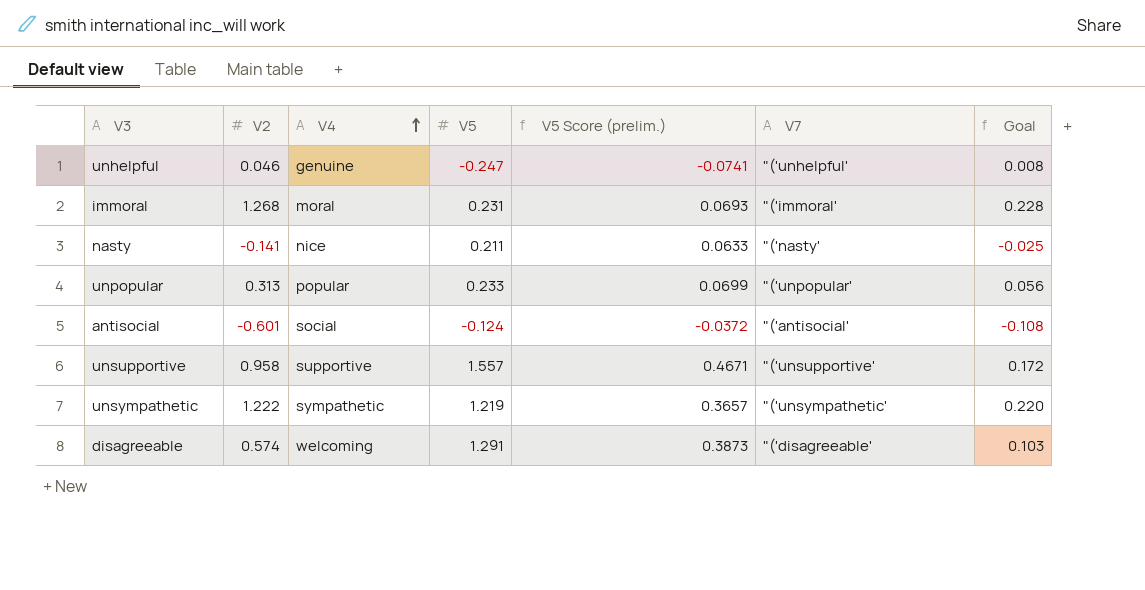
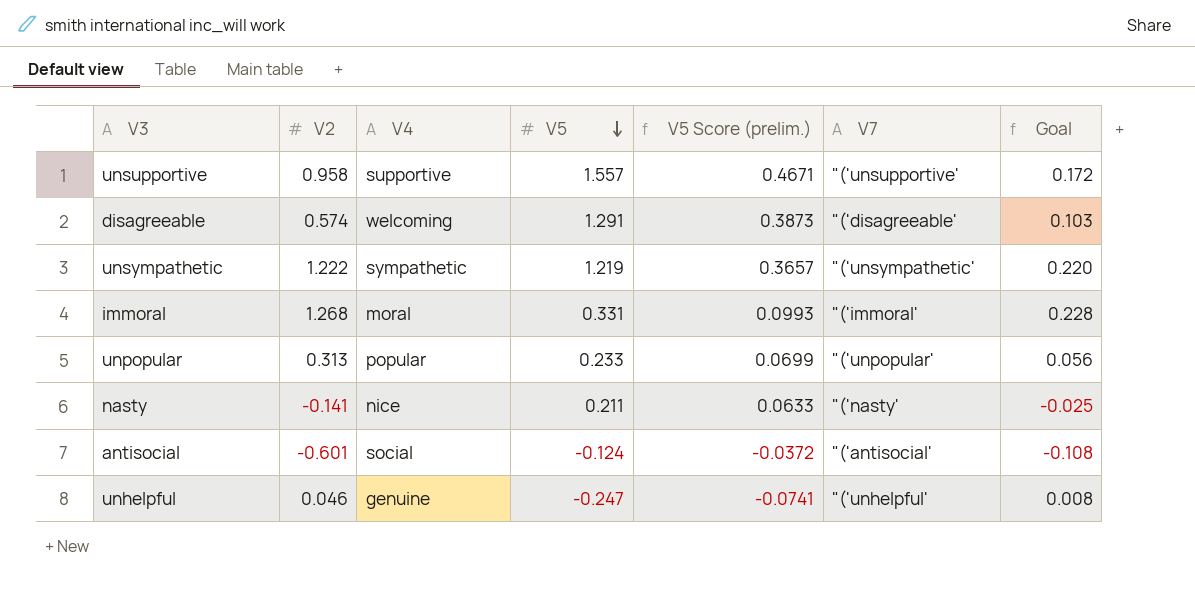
row order: V4 ascending -> V5 descending
immoral | V5: 0.231 -> 0.331
immoral | V5 Score (prelim.): 0.0693 -> 0.0993

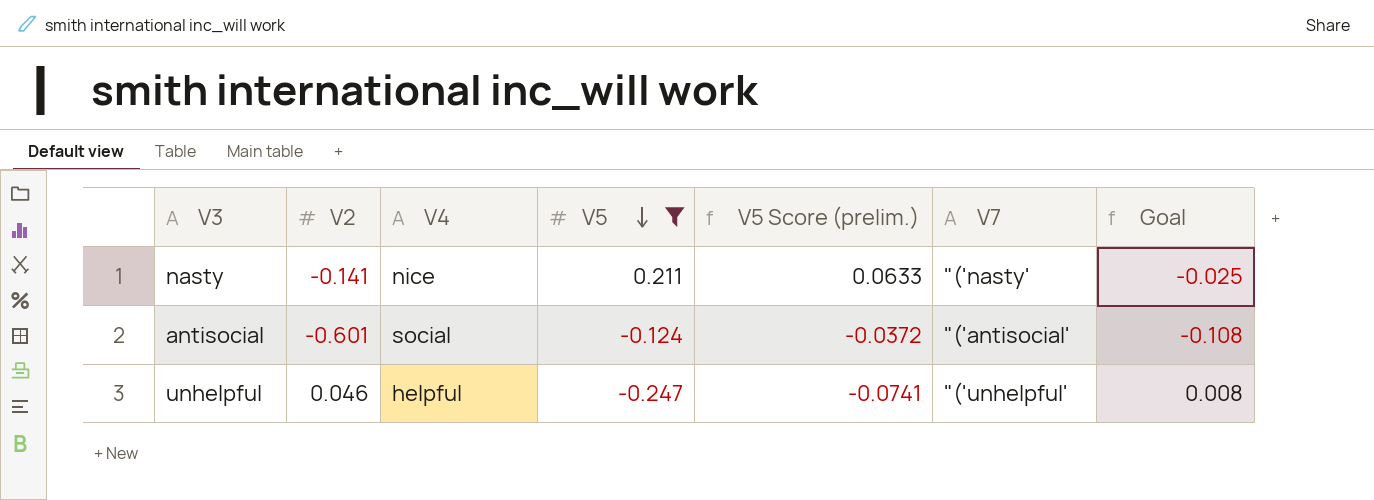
filter: none -> V5 <= 0.211
unhelpful | V4: genuine -> helpful

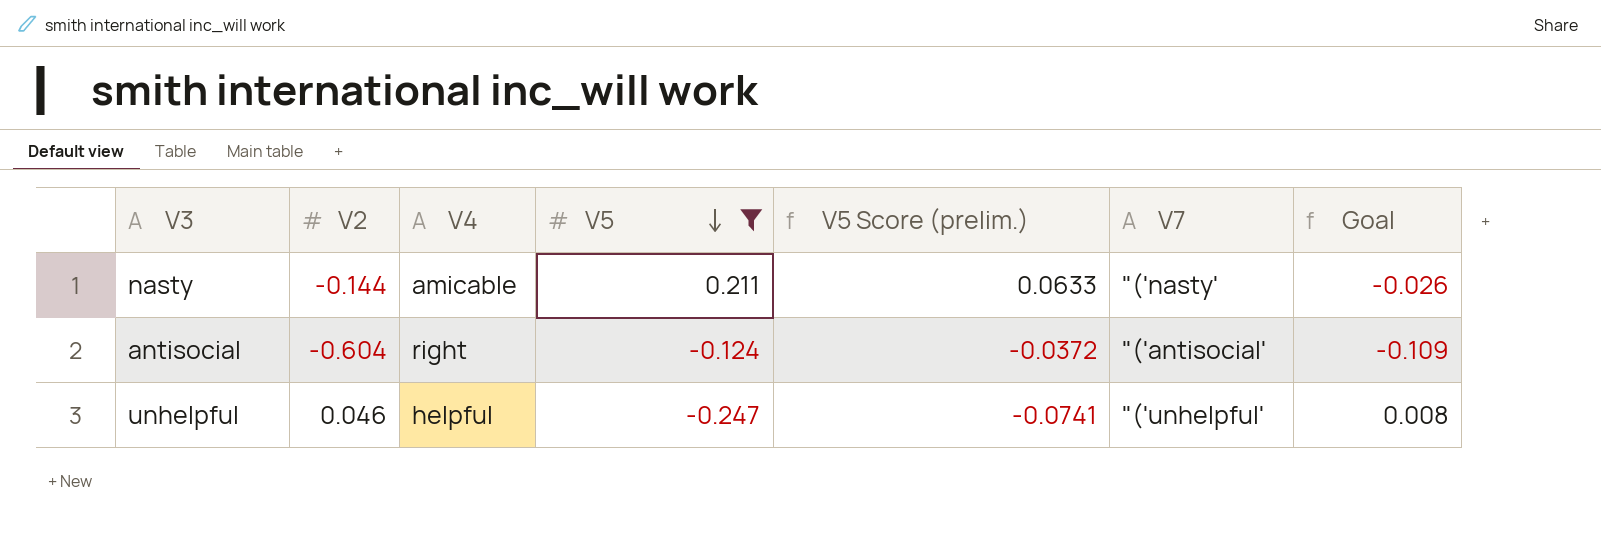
nasty | V2: -0.141 -> -0.144
nasty | V4: nice -> amicable
nasty | Goal: -0.025 -> -0.026
antisocial | V2: -0.601 -> -0.604
antisocial | V4: social -> right
antisocial | Goal: -0.108 -> -0.109

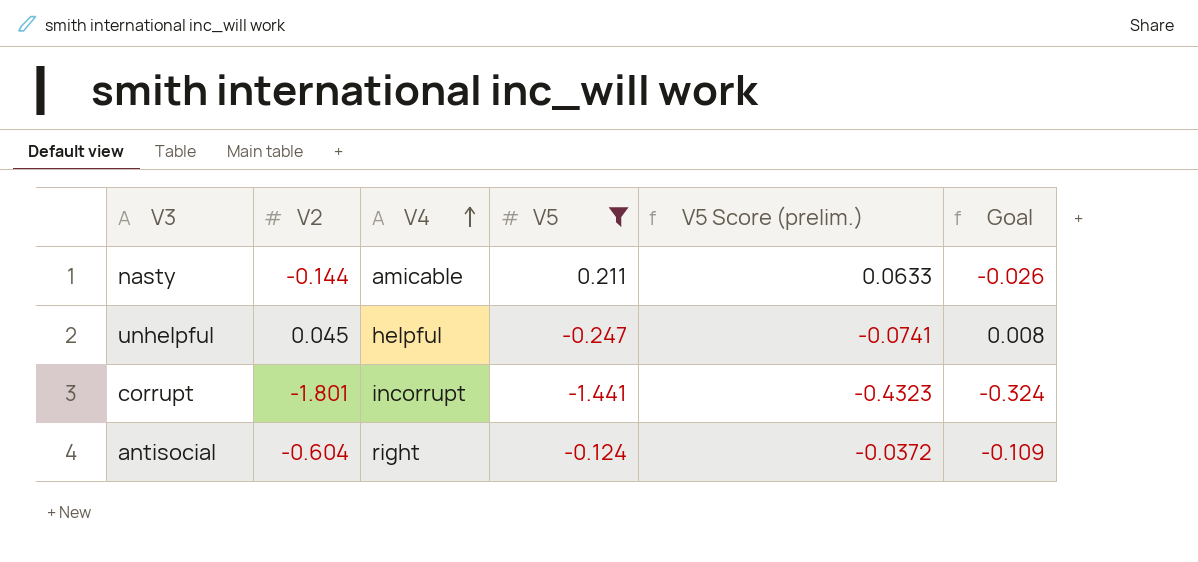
row order: V5 descending -> V4 ascending
column V7 | position: 6 -> none
unhelpful | V2: 0.046 -> 0.045
row corrupt: none -> -1.801 | incorrupt | -1.441 | -0.4323 | -0.324

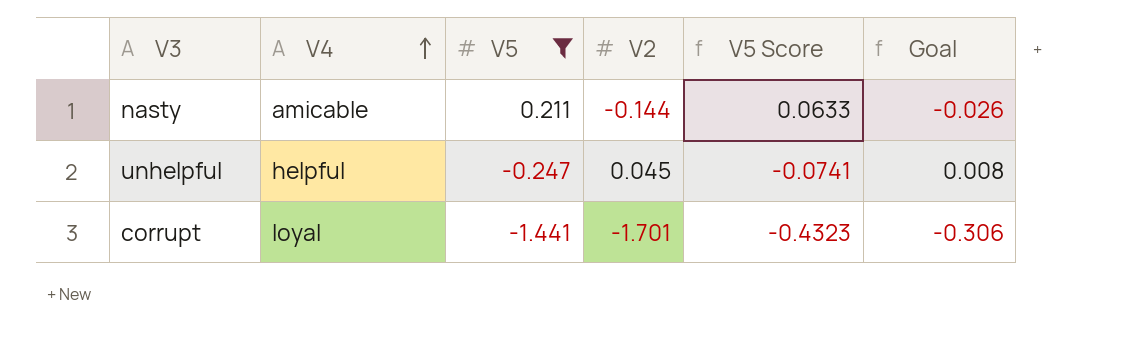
column V2 | position: 2 -> 4
column name: V5 Score (prelim.) -> V5 Score
row antisocial: -0.604 | right | -0.124 | -0.0372 | -0.109 -> none
corrupt | V4: incorrupt -> loyal
corrupt | V2: -1.801 -> -1.701
corrupt | Goal: -0.324 -> -0.306

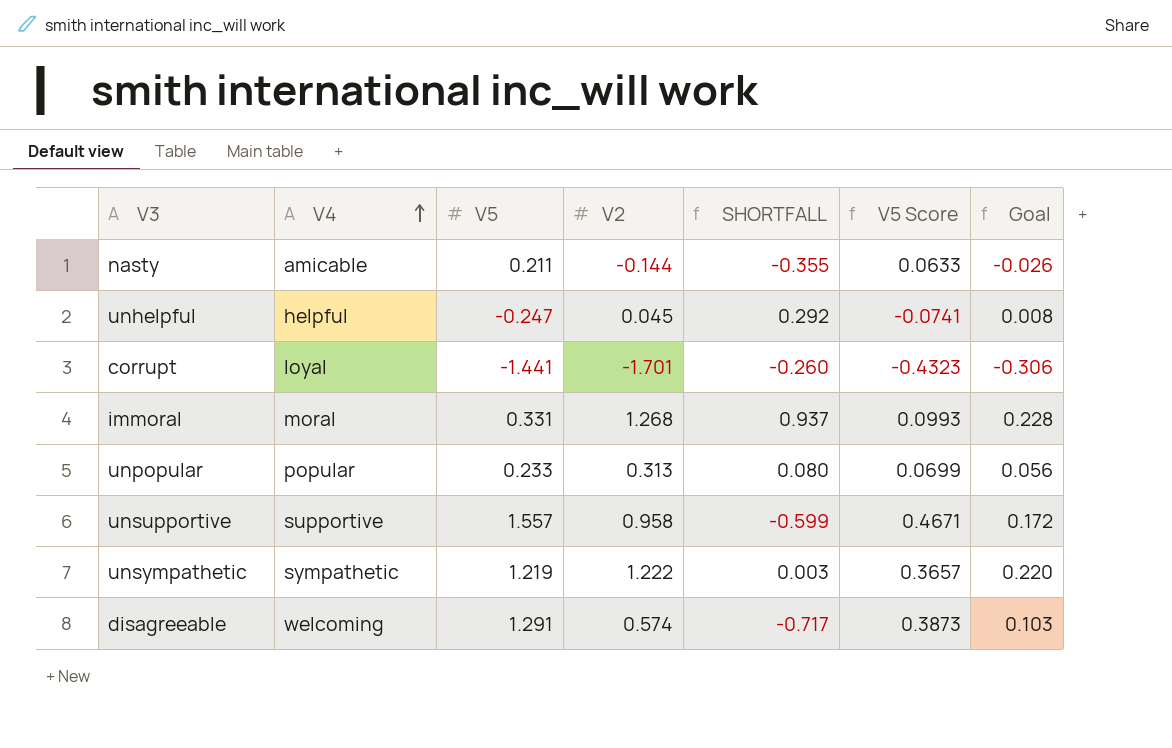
filter: V5 <= 0.211 -> none
column SHORTFALL | formula: none -> [V2] - [V5]

